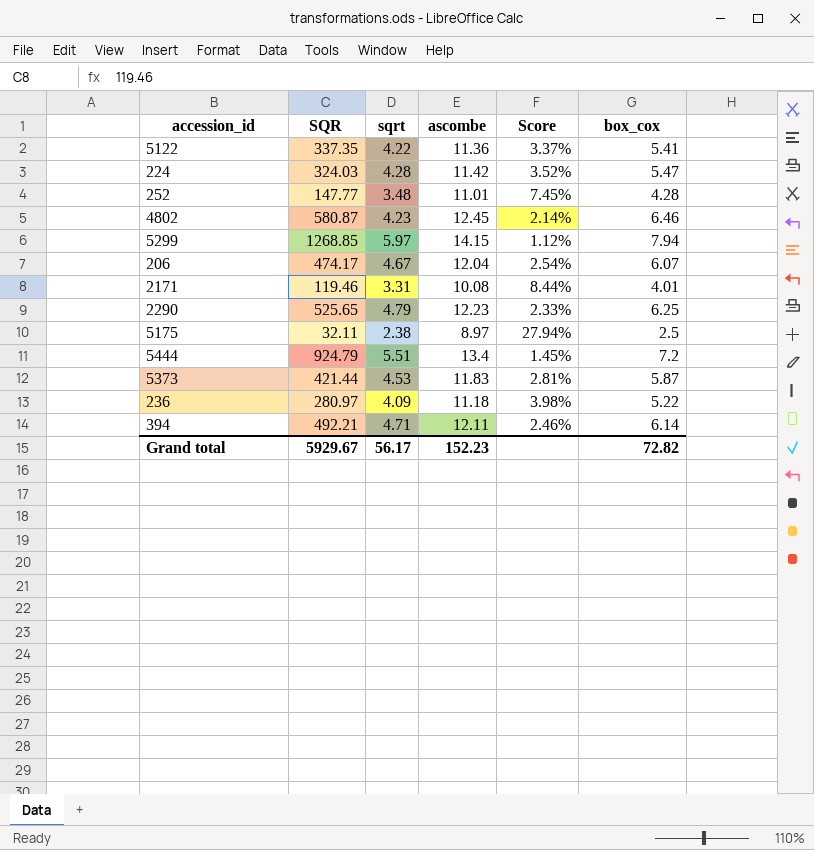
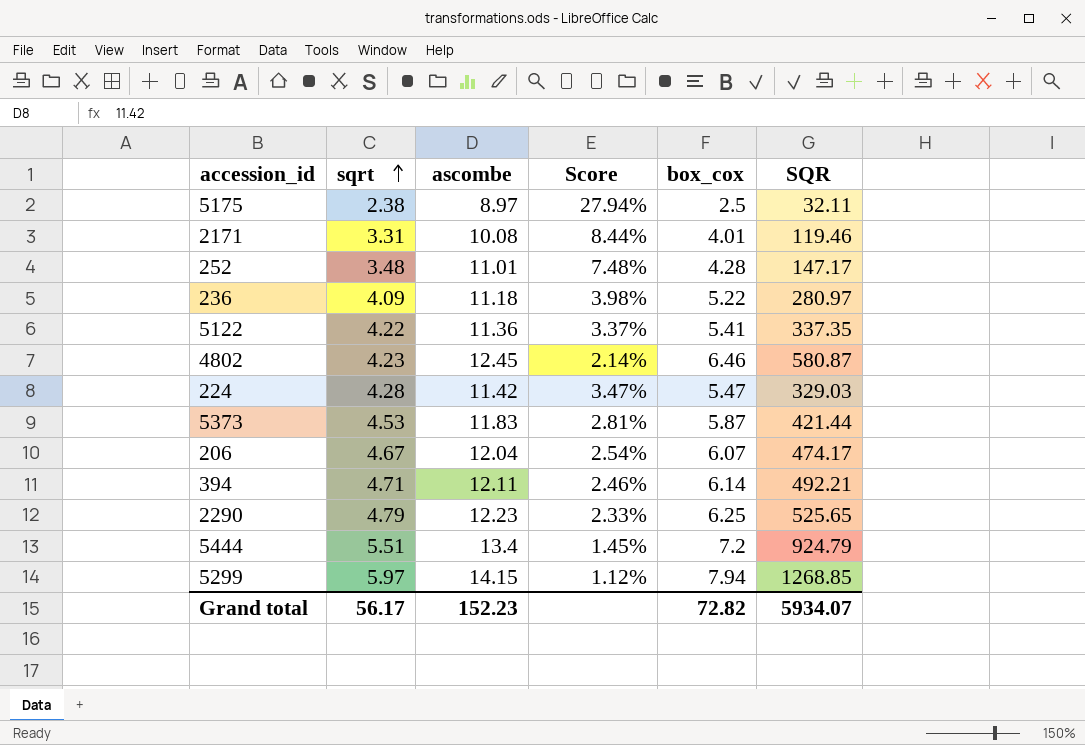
row order: none -> sqrt ascending
column SQR | position: 2 -> 6
252 | Score: 7.45% -> 7.48%
252 | SQR: 147.77 -> 147.17
224 | Score: 3.52% -> 3.47%
224 | SQR: 324.03 -> 329.03
Grand total | SQR: 5929.67 -> 5934.07

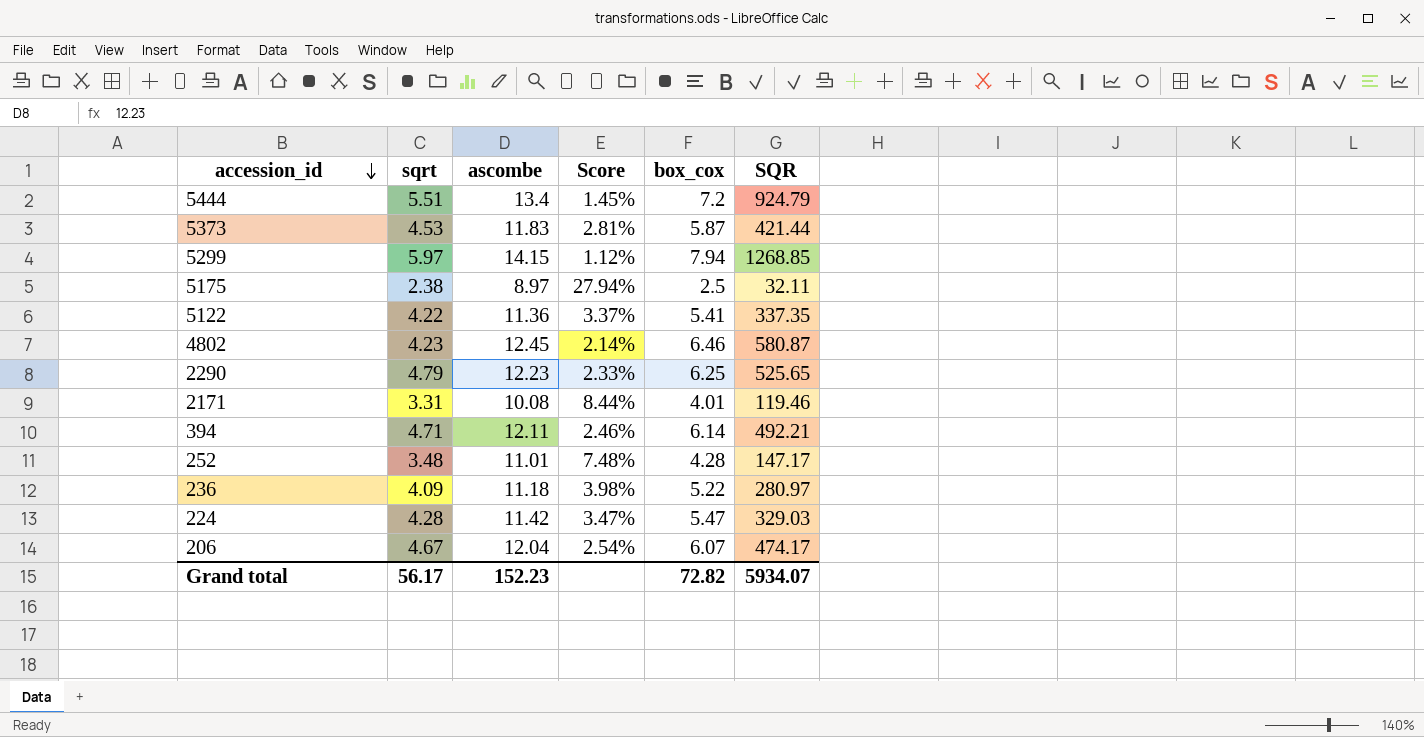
row order: sqrt ascending -> accession_id descending

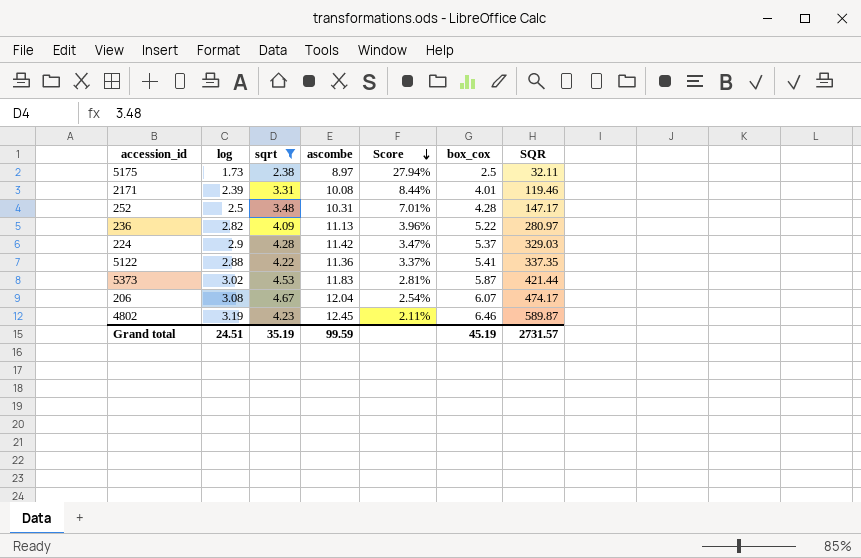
filter: none -> sqrt <= 4.67
row order: accession_id descending -> Score descending
column log | position: none -> 2
252 | ascombe: 11.01 -> 10.31
252 | Score: 7.48% -> 7.01%
236 | ascombe: 11.18 -> 11.13
236 | Score: 3.98% -> 3.96%
224 | box_cox: 5.47 -> 5.37
4802 | Score: 2.14% -> 2.11%
4802 | SQR: 580.87 -> 589.87
Grand total | sqrt: 56.17 -> 35.19
Grand total | ascombe: 152.23 -> 99.59
Grand total | box_cox: 72.82 -> 45.19
Grand total | SQR: 5934.07 -> 2731.57

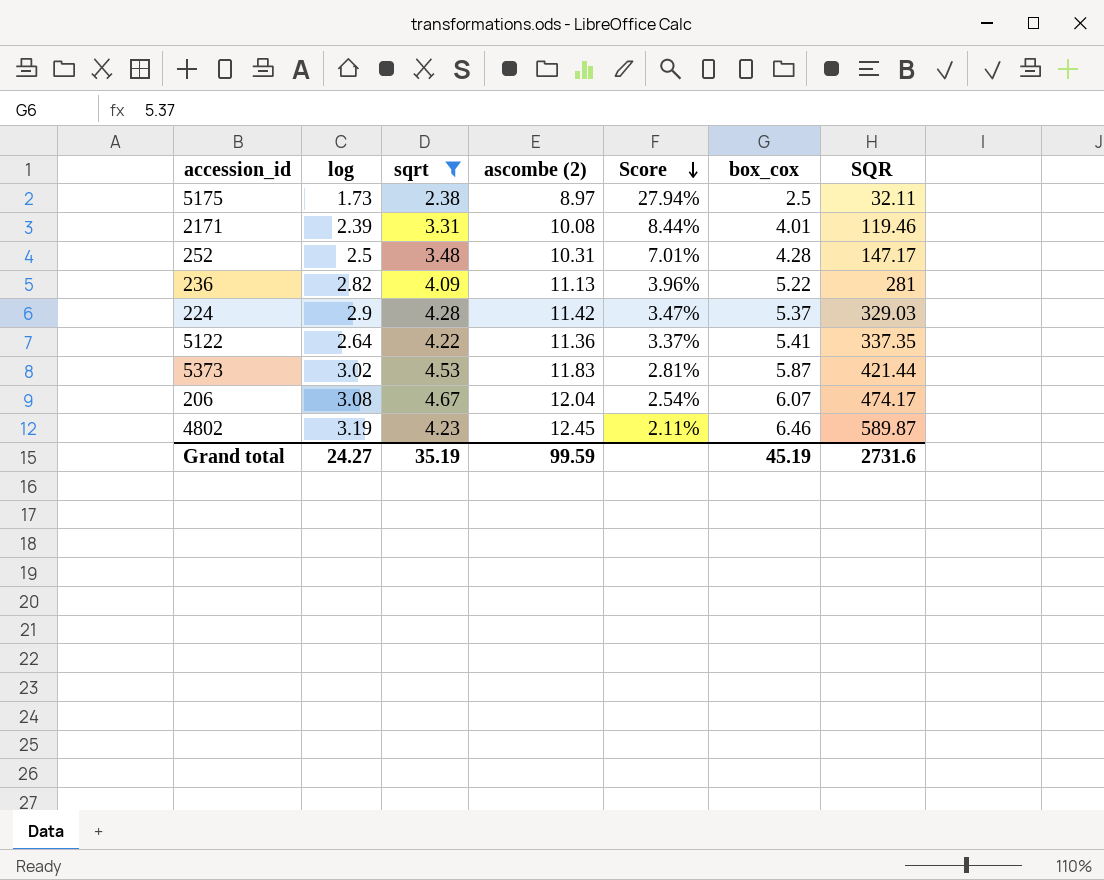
column name: ascombe -> ascombe (2)
236 | SQR: 280.97 -> 281
5122 | log: 2.88 -> 2.64
Grand total | log: 24.51 -> 24.27
Grand total | SQR: 2731.57 -> 2731.6

